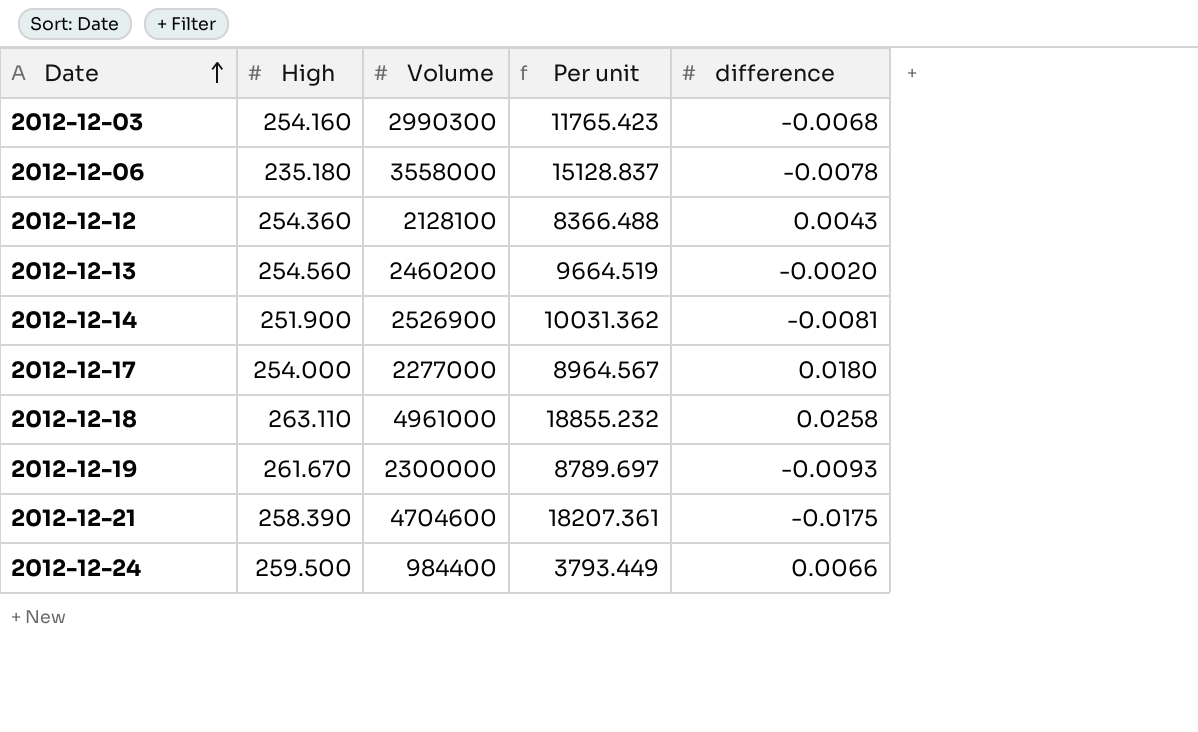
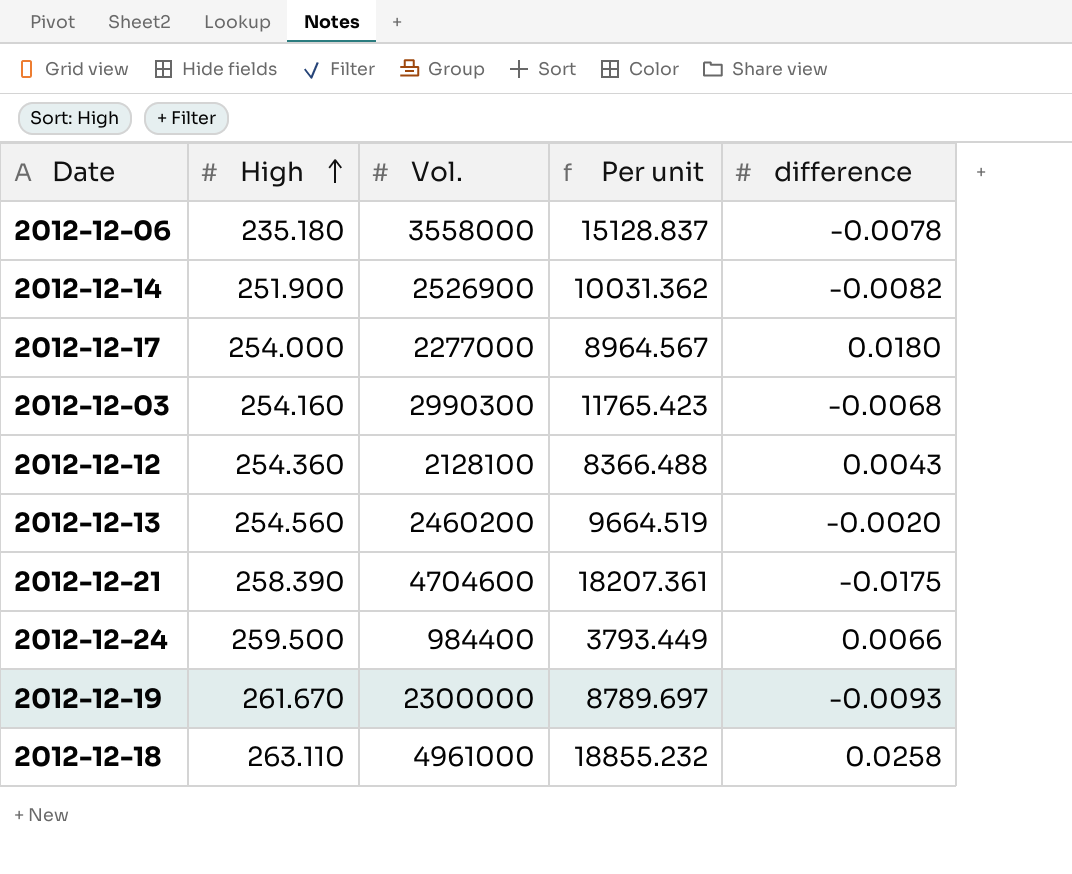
row order: Date ascending -> High ascending
column name: Volume -> Vol.
2012-12-14 | difference: -0.0081 -> -0.0082

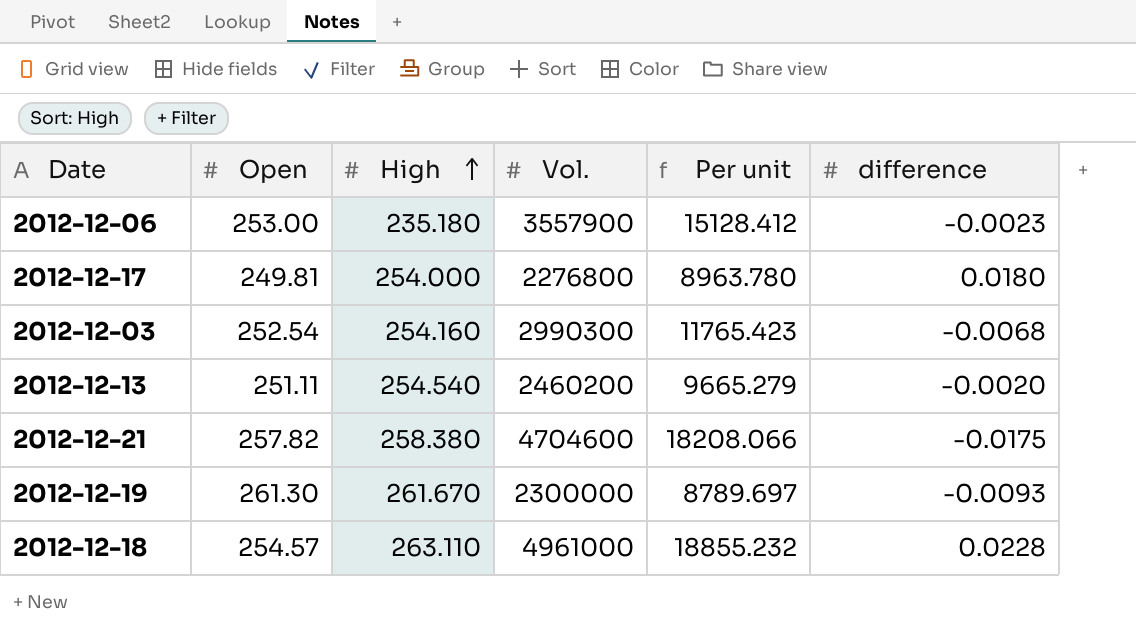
column Open | position: none -> 2
row 2012-12-14: 251.900 | 2526900 | 10031.362 | -0.0082 -> none
row 2012-12-12: 254.360 | 2128100 | 8366.488 | 0.0043 -> none
row 2012-12-24: 259.500 | 984400 | 3793.449 | 0.0066 -> none
2012-12-06 | Vol.: 3558000 -> 3557900
2012-12-06 | Per unit: 15128.837 -> 15128.412
2012-12-06 | difference: -0.0078 -> -0.0023
2012-12-17 | Vol.: 2277000 -> 2276800
2012-12-17 | Per unit: 8964.567 -> 8963.780
2012-12-13 | High: 254.560 -> 254.540
2012-12-13 | Per unit: 9664.519 -> 9665.279
2012-12-21 | High: 258.390 -> 258.380
2012-12-21 | Per unit: 18207.361 -> 18208.066
2012-12-18 | difference: 0.0258 -> 0.0228

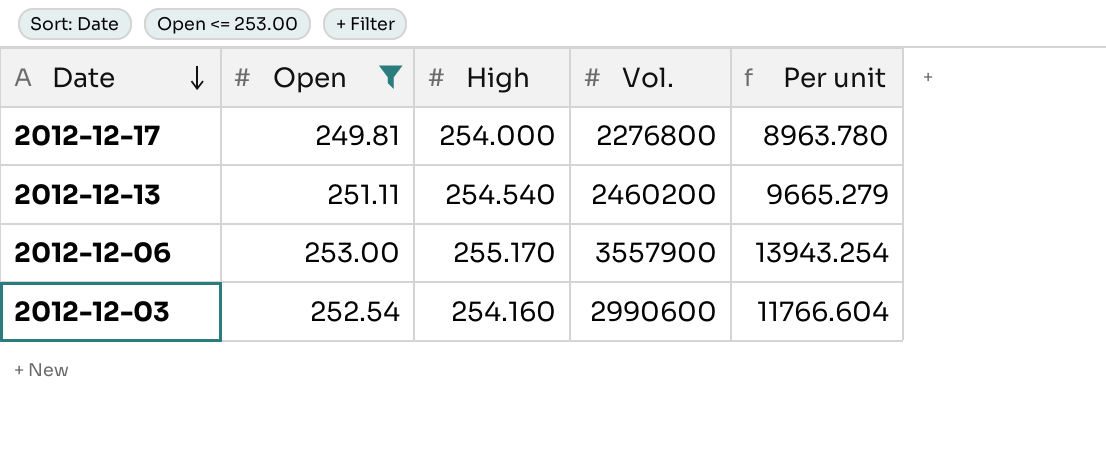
filter: none -> Open <= 253.00
row order: High ascending -> Date descending
column difference | position: 6 -> none
2012-12-06 | High: 235.180 -> 255.170
2012-12-06 | Per unit: 15128.412 -> 13943.254
2012-12-03 | Vol.: 2990300 -> 2990600
2012-12-03 | Per unit: 11765.423 -> 11766.604

